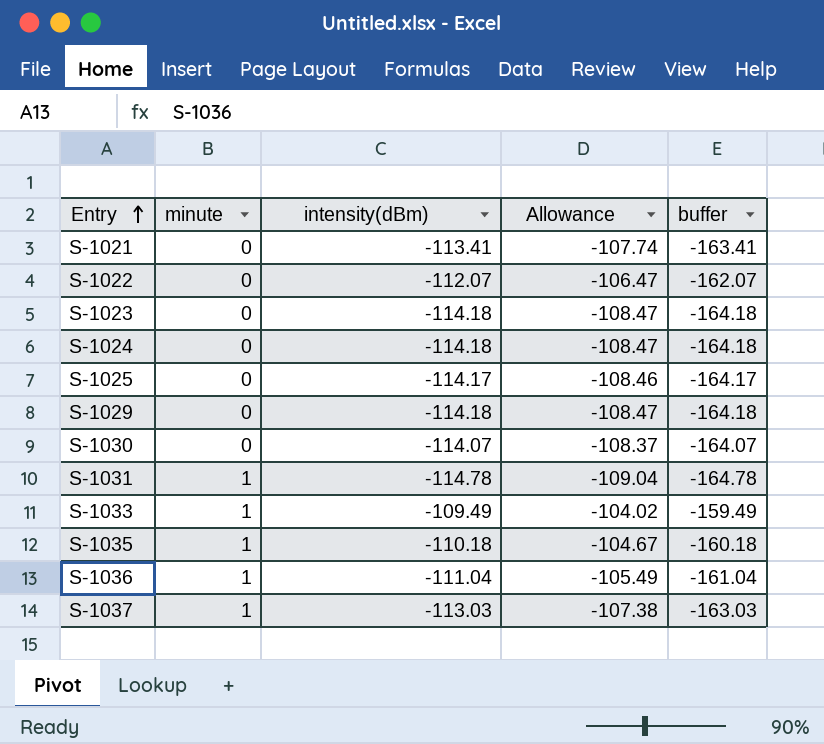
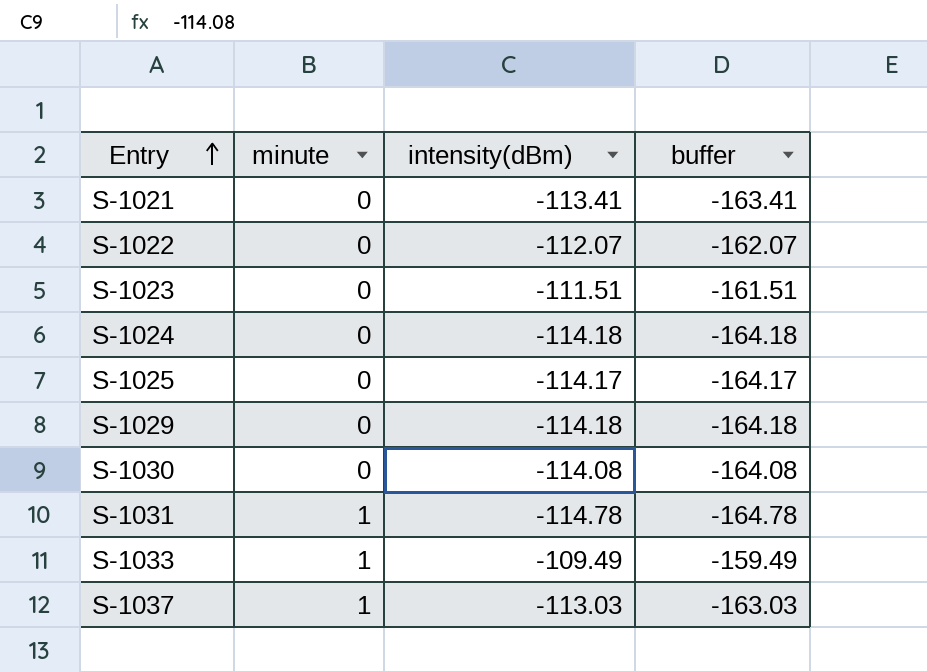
column Allowance | formula: [intensity(dBm)] * 0.95 -> none
row S-1035: 1 | -110.18 | -104.67 | -160.18 -> none
row S-1036: 1 | -111.04 | -105.49 | -161.04 -> none
S-1023 | intensity(dBm): -114.18 -> -111.51
S-1023 | buffer: -164.18 -> -161.51
S-1030 | intensity(dBm): -114.07 -> -114.08
S-1030 | buffer: -164.07 -> -164.08

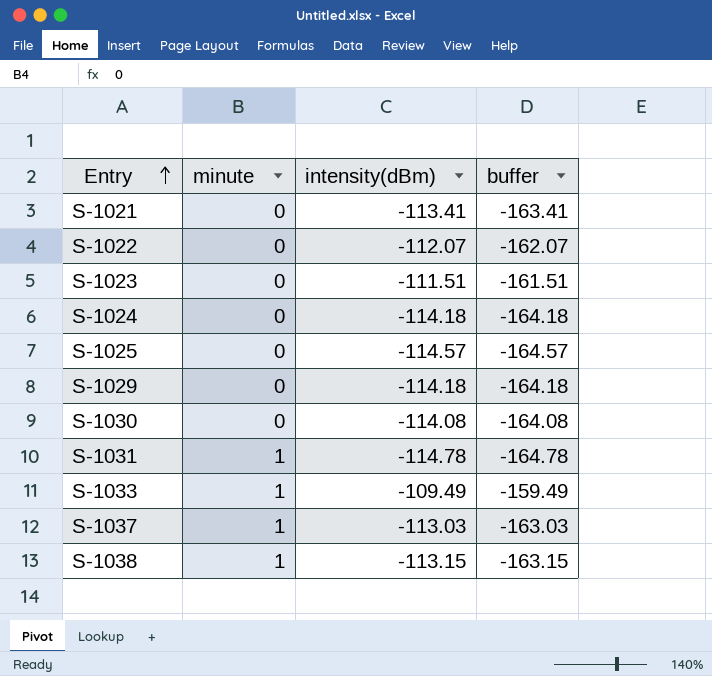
S-1025 | intensity(dBm): -114.17 -> -114.57
S-1025 | buffer: -164.17 -> -164.57
row S-1038: none -> 1 | -113.15 | -163.15

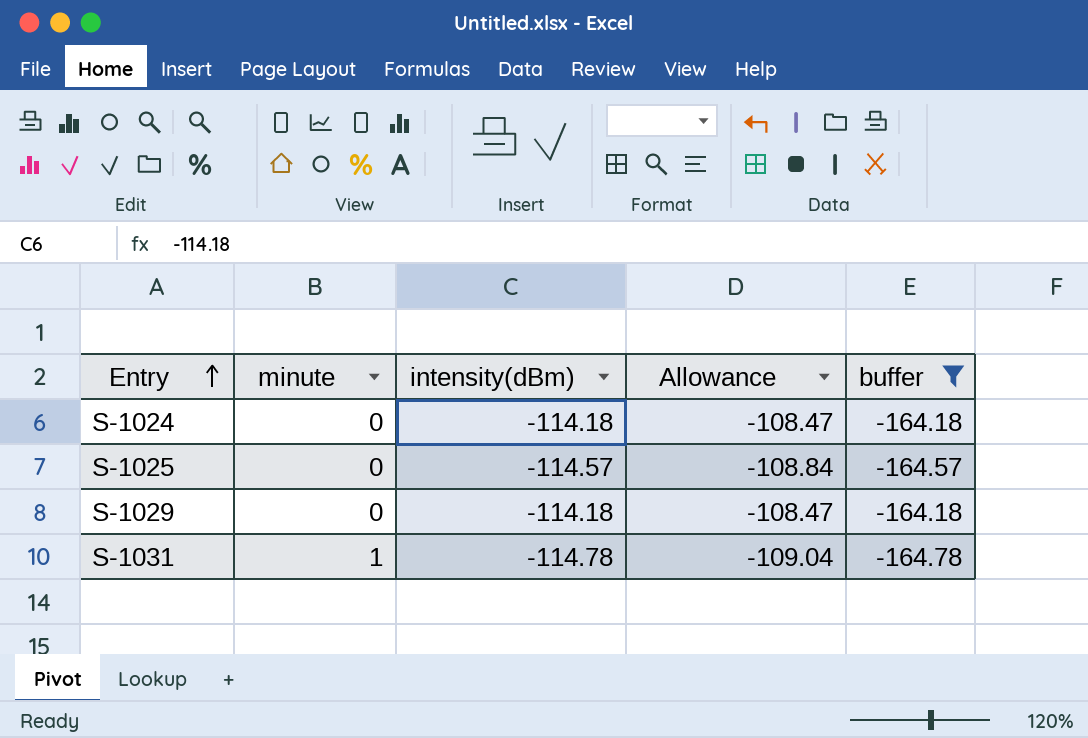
filter: none -> buffer <= -164.18
column Allowance | formula: none -> [intensity(dBm)] * 0.95

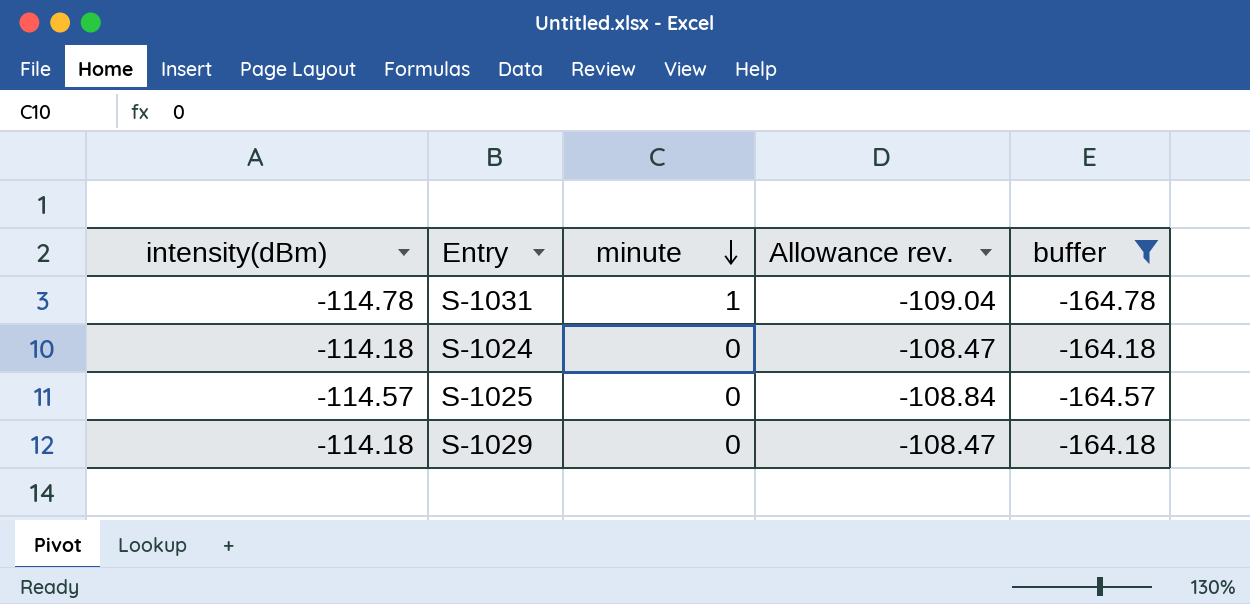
row order: Entry ascending -> minute descending
column intensity(dBm) | position: 3 -> 1
column name: Allowance -> Allowance rev.

